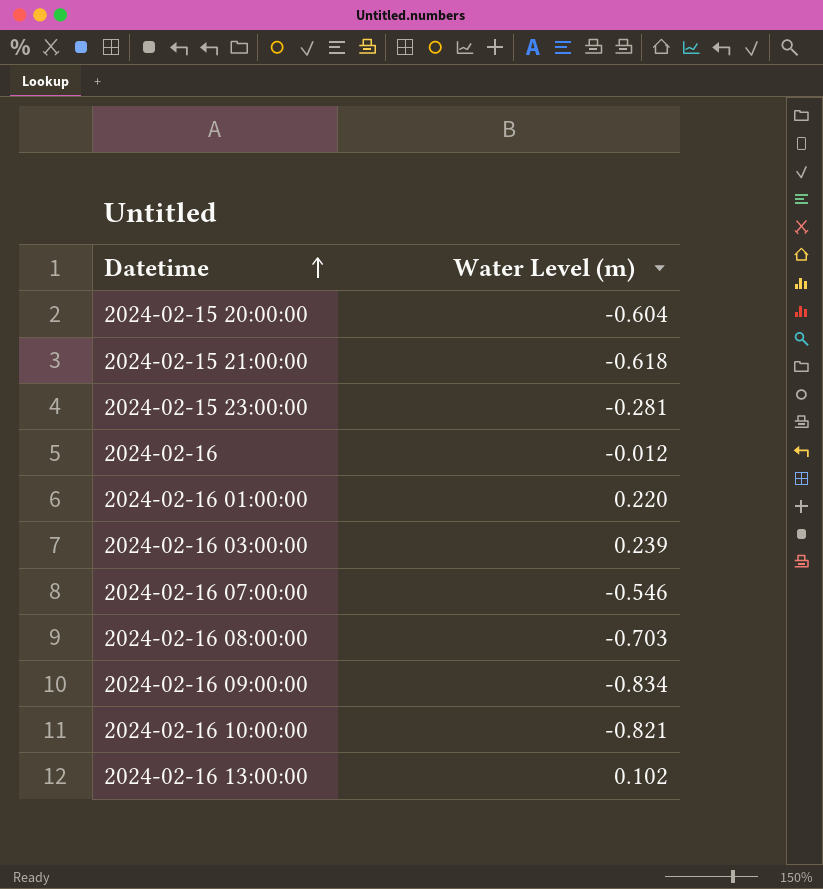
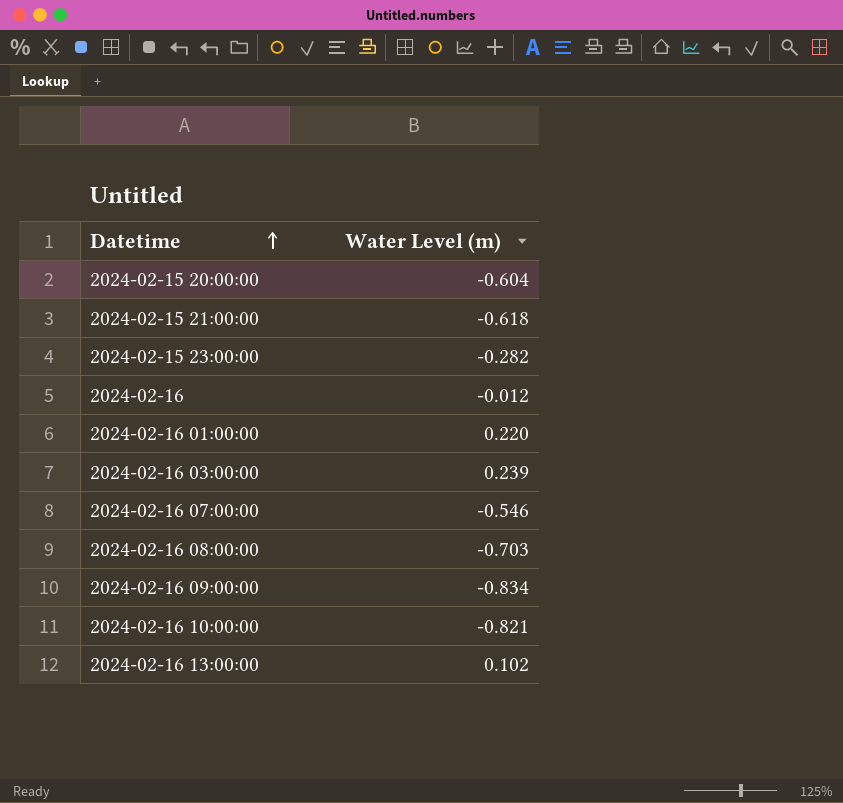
2024-02-15 23:00:00 | Water Level (m): -0.281 -> -0.282

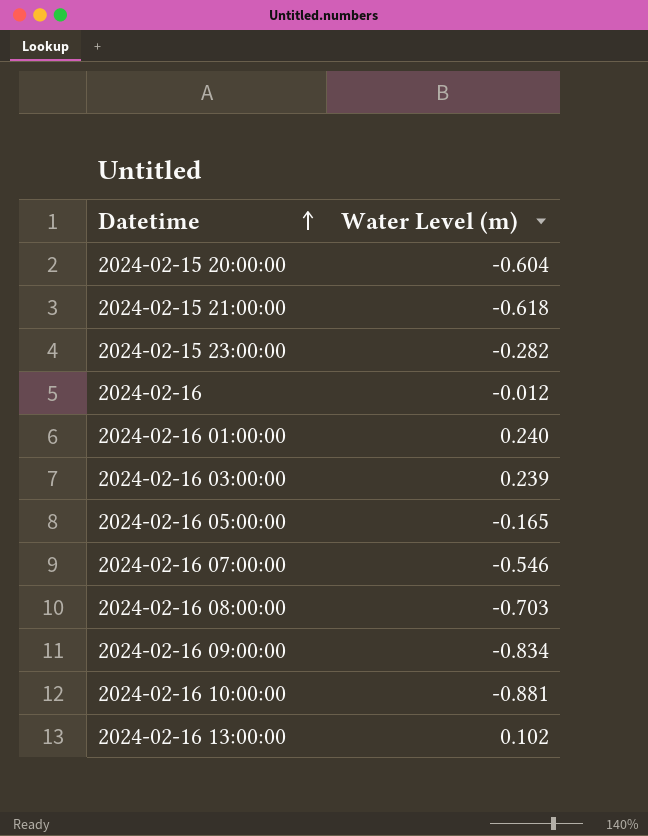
2024-02-16 01:00:00 | Water Level (m): 0.220 -> 0.240
row 2024-02-16 05:00:00: none -> -0.165
2024-02-16 10:00:00 | Water Level (m): -0.821 -> -0.881

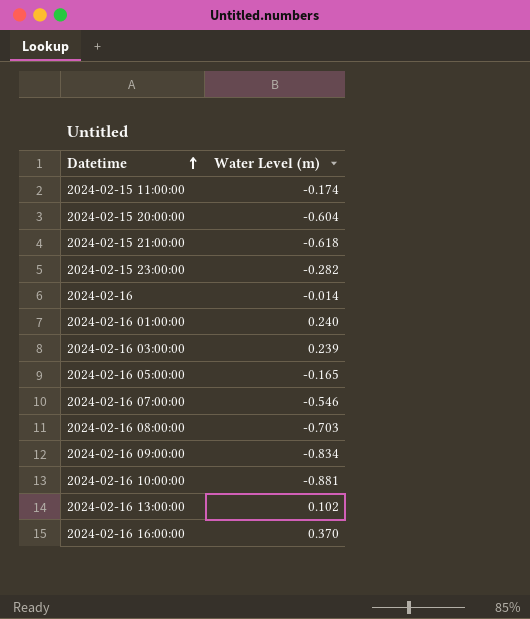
row 2024-02-15 11:00:00: none -> -0.174
2024-02-16 | Water Level (m): -0.012 -> -0.014
row 2024-02-16 16:00:00: none -> 0.370

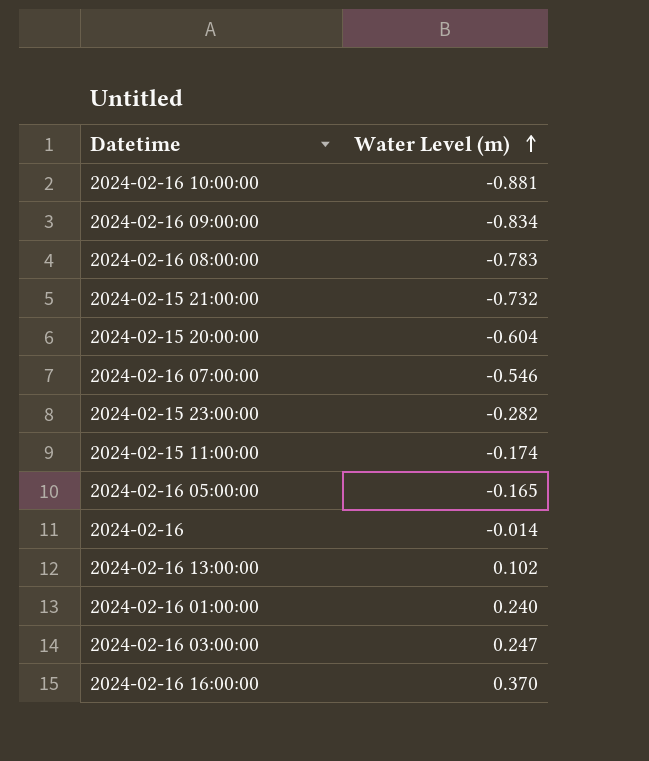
row order: Datetime ascending -> Water Level (m) ascending
2024-02-16 08:00:00 | Water Level (m): -0.703 -> -0.783
2024-02-15 21:00:00 | Water Level (m): -0.618 -> -0.732
2024-02-16 03:00:00 | Water Level (m): 0.239 -> 0.247

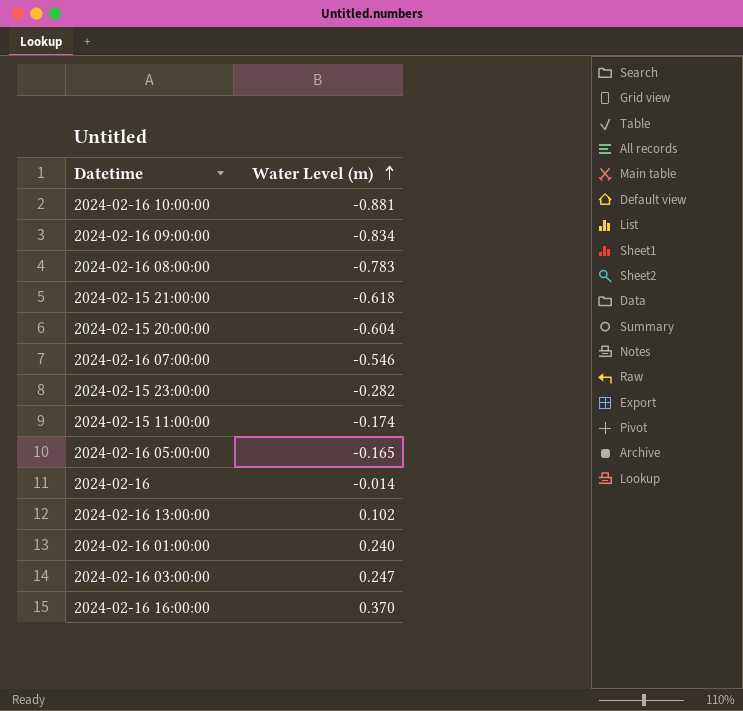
2024-02-15 21:00:00 | Water Level (m): -0.732 -> -0.618

